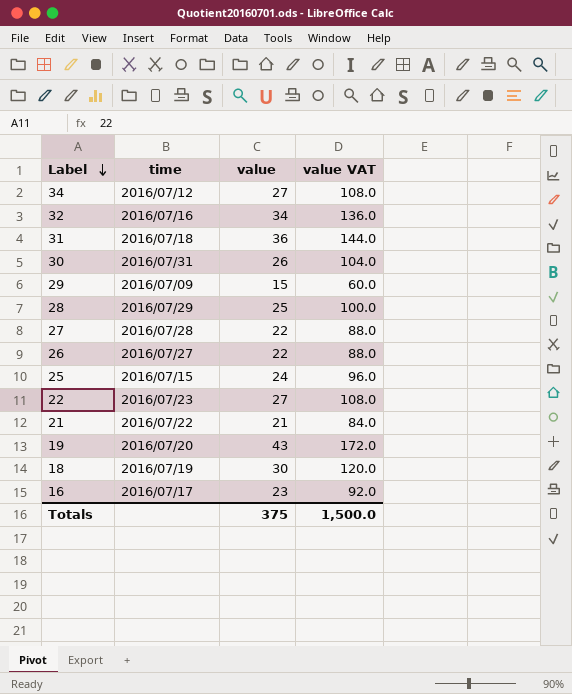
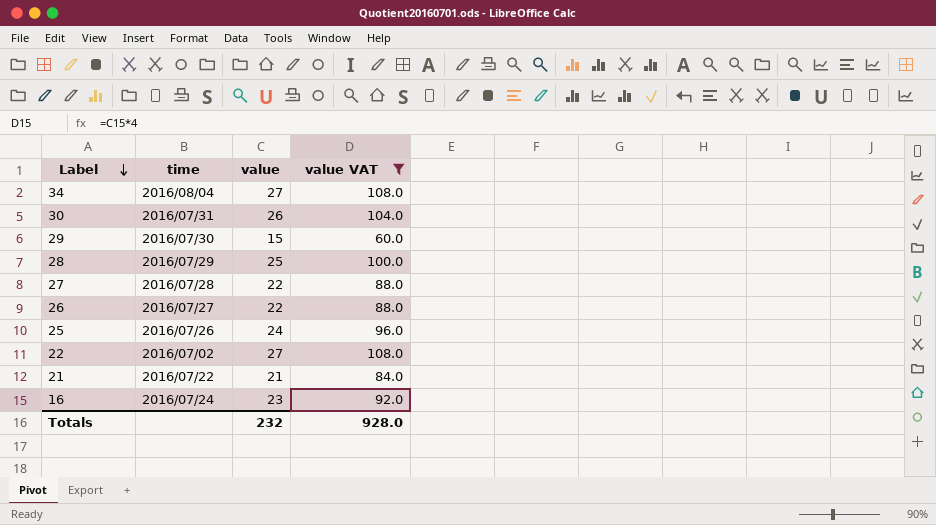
filter: none -> value VAT <= 108.0
34 | time: 2016/07/12 -> 2016/08/04
29 | time: 2016/07/09 -> 2016/07/30
25 | time: 2016/07/15 -> 2016/07/26
22 | time: 2016/07/23 -> 2016/07/02
16 | time: 2016/07/17 -> 2016/07/24
Totals | value: 375 -> 232
Totals | value VAT: 1,500.0 -> 928.0

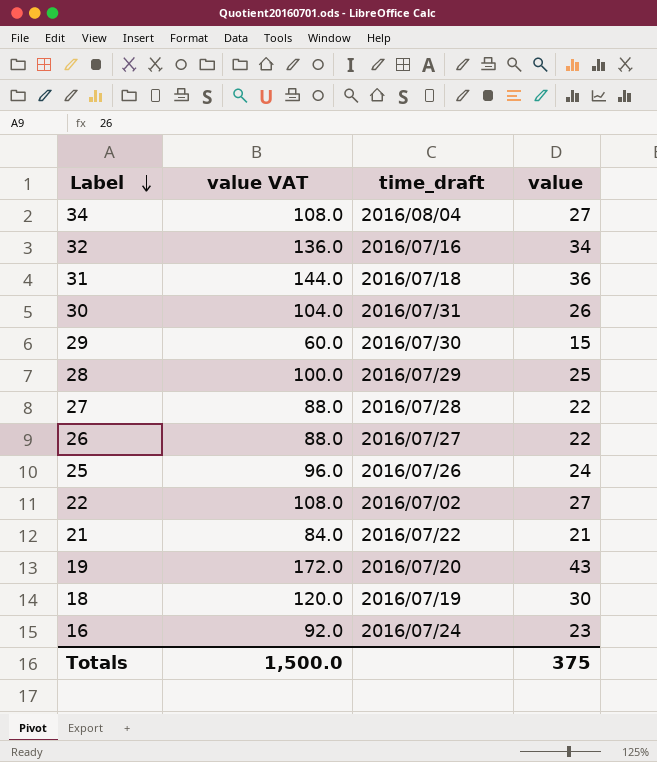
filter: value VAT <= 108.0 -> none
column value VAT | position: 4 -> 2
column name: time -> time_draft
Totals | value VAT: 928.0 -> 1,500.0
Totals | value: 232 -> 375

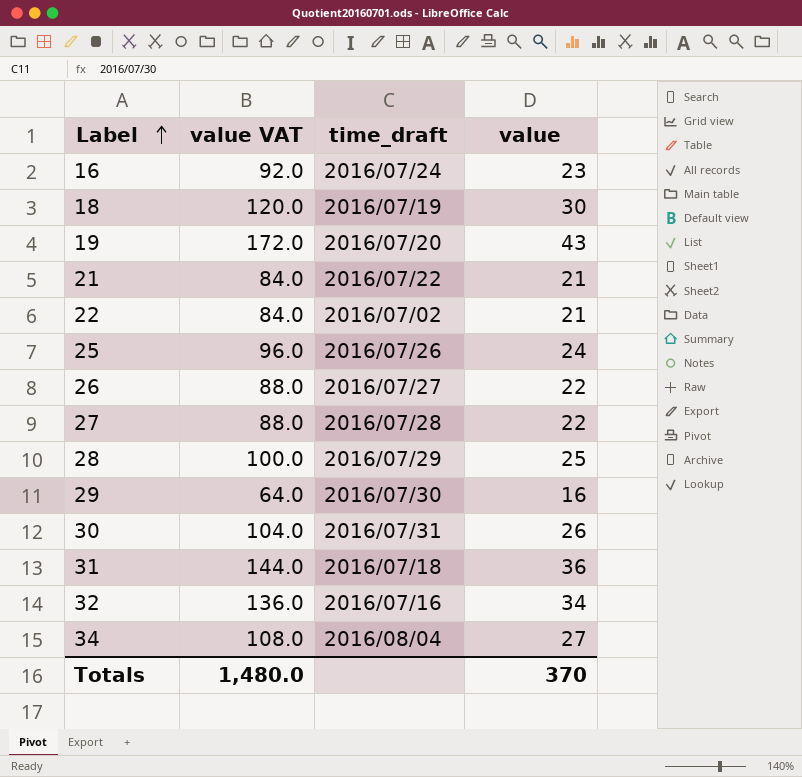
row order: Label descending -> Label ascending
22 | value VAT: 108.0 -> 84.0
22 | value: 27 -> 21
29 | value VAT: 60.0 -> 64.0
29 | value: 15 -> 16
Totals | value VAT: 1,500.0 -> 1,480.0
Totals | value: 375 -> 370

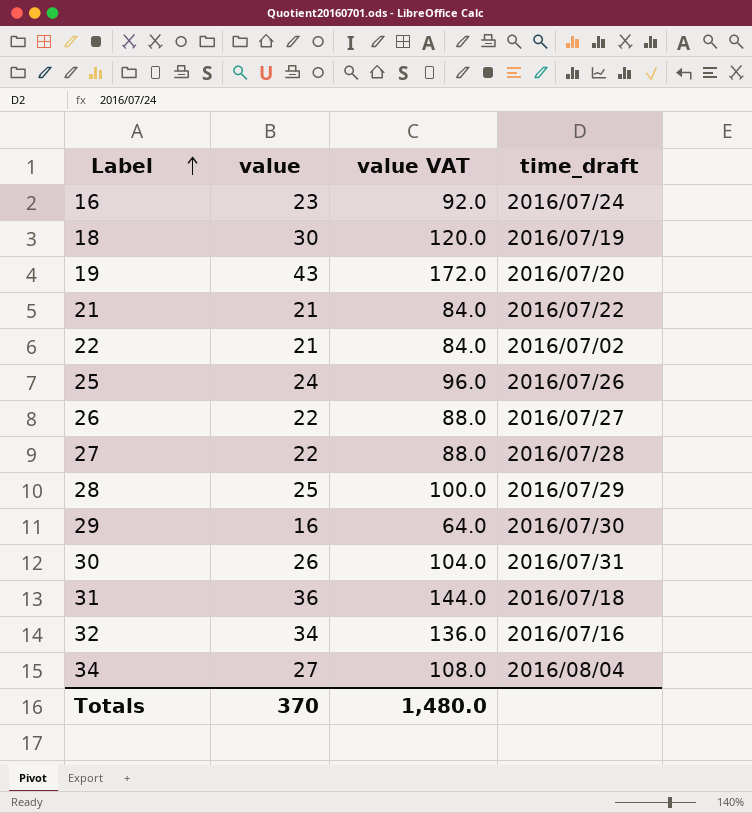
column value | position: 4 -> 2

